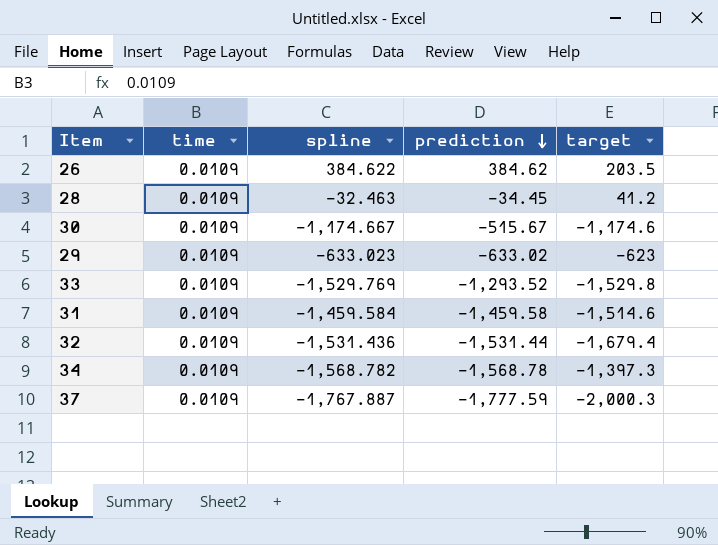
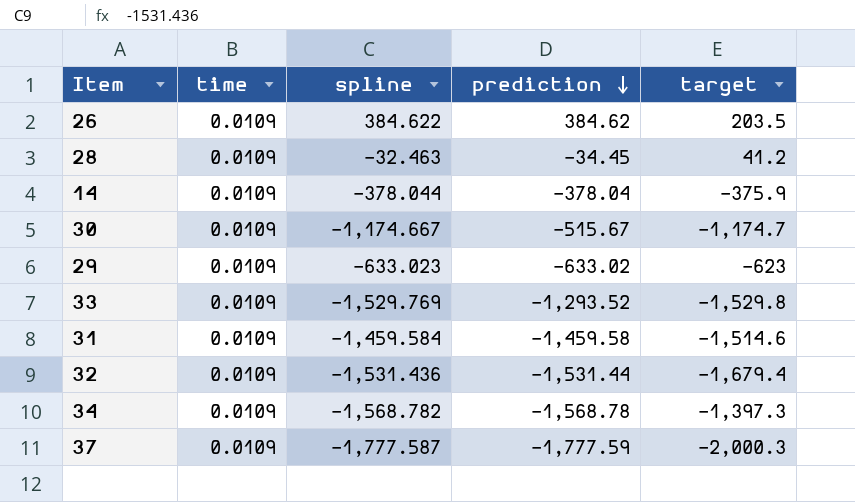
row 14: none -> 0.0109 | -378.044 | -378.04 | -375.9
30 | target: -1,174.6 -> -1,174.7
37 | spline: -1,767.887 -> -1,777.587

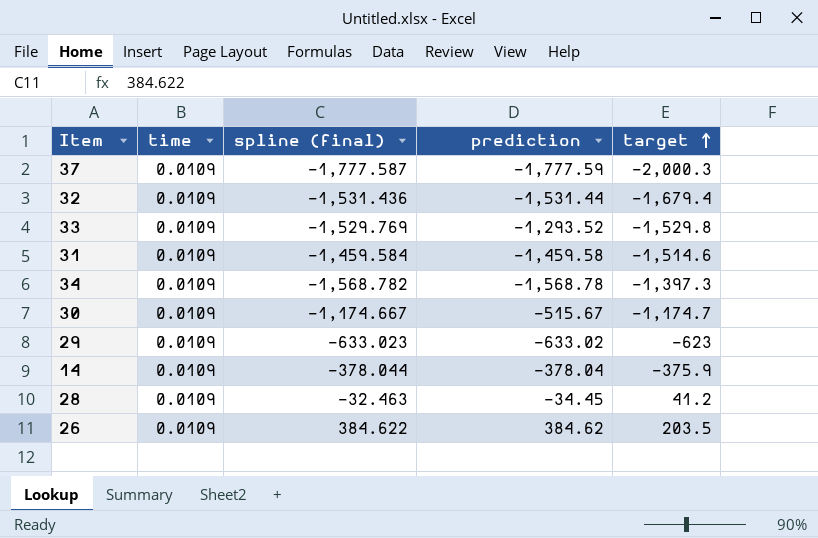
row order: prediction descending -> target ascending
column name: spline -> spline (final)

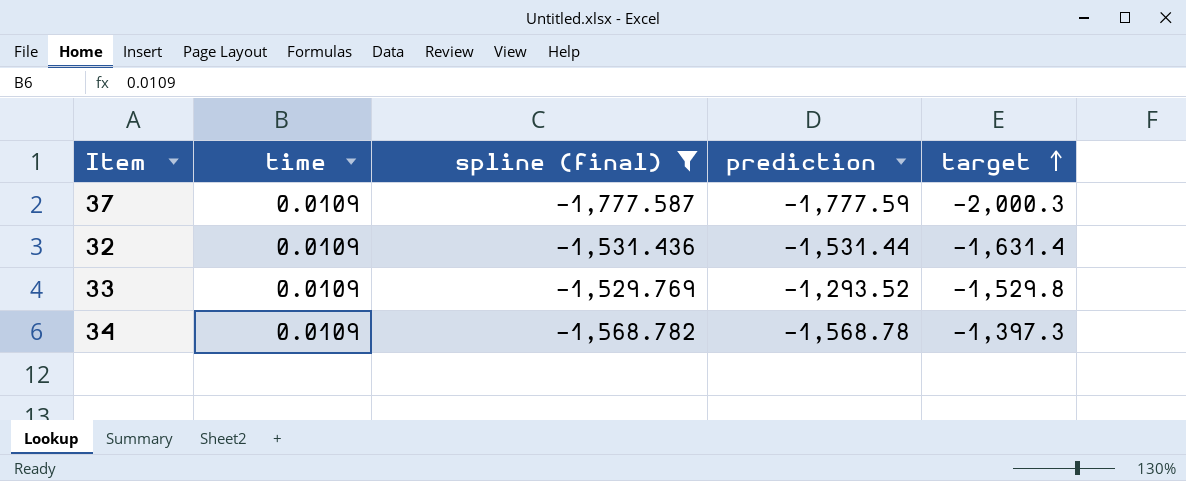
filter: none -> spline (final) <= -1,529.769
32 | target: -1,679.4 -> -1,631.4

